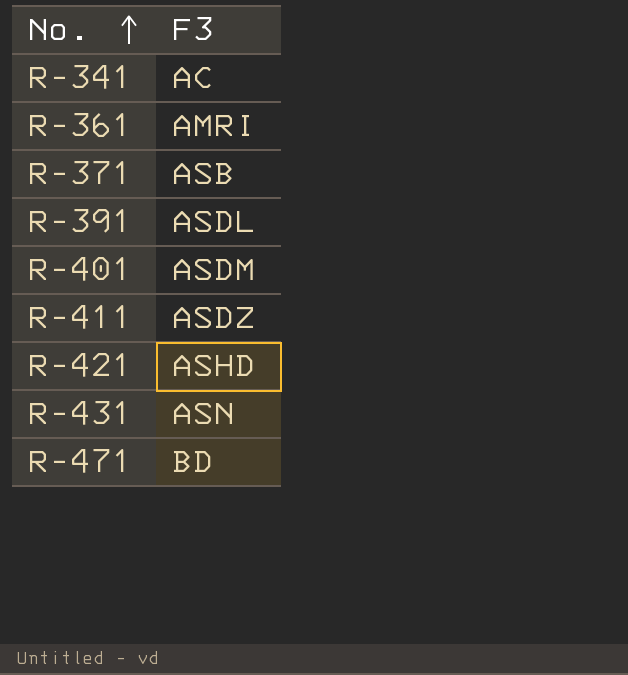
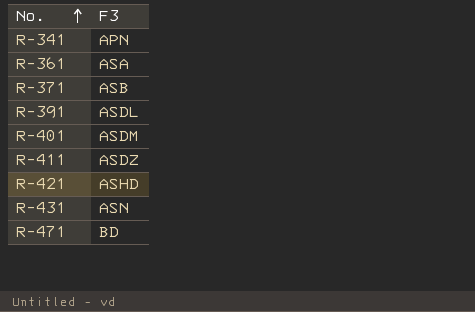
R-341 | F3: AC -> APN
R-361 | F3: AMRI -> ASA

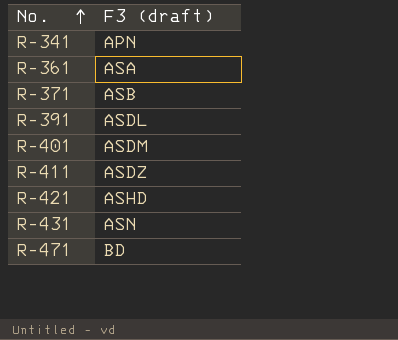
column name: F3 -> F3 (draft)

